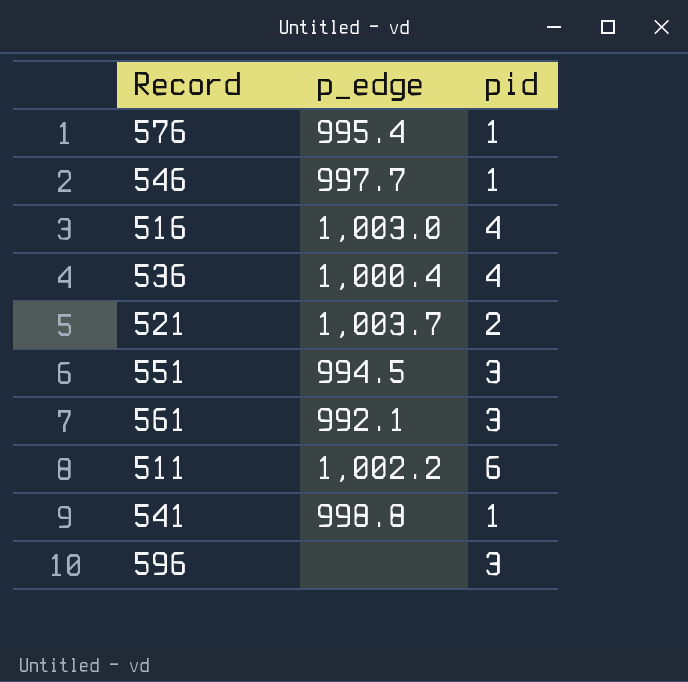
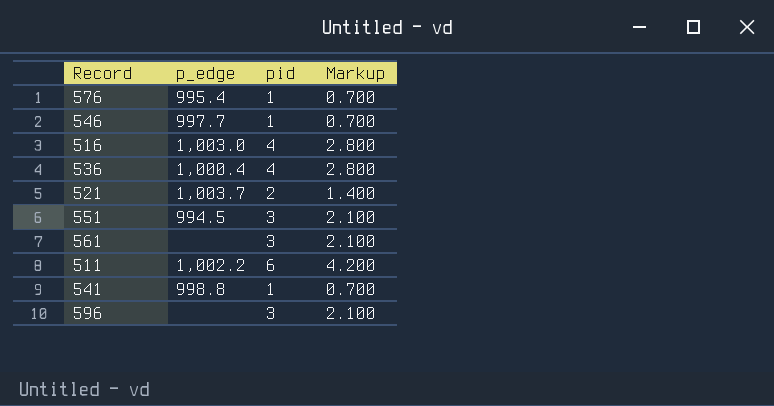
column Markup | formula: none -> [pid] * 0.7
561 | p_edge: 992.1 -> none

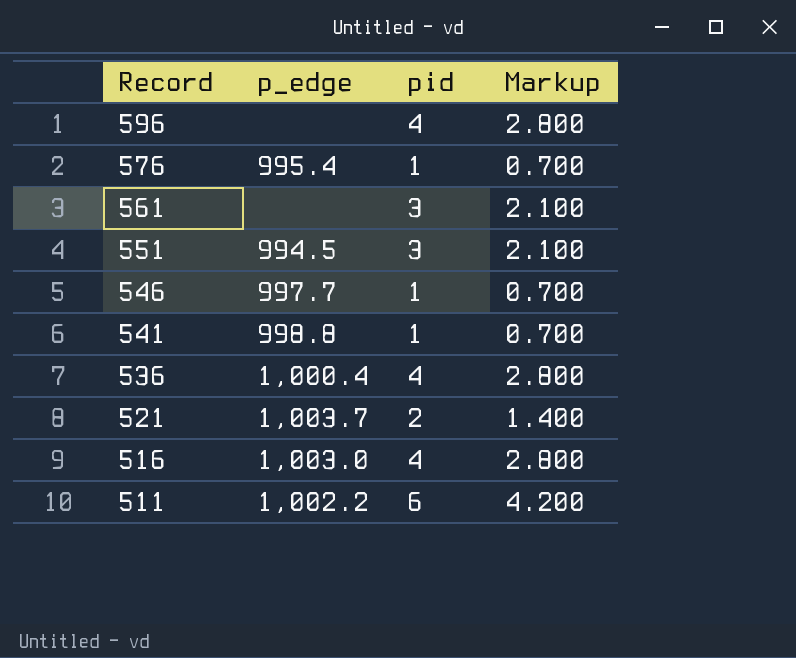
row order: none -> Record descending
596 | pid: 3 -> 4
596 | Markup: 2.100 -> 2.800

